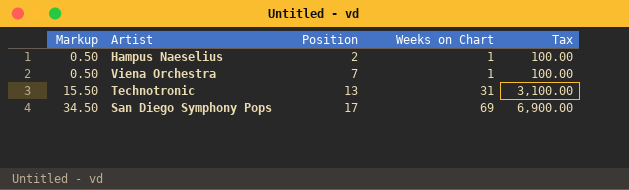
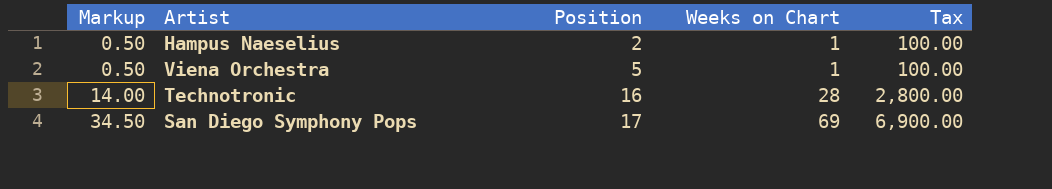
Viena Orchestra | Position: 7 -> 5
Technotronic | Markup: 15.50 -> 14.00
Technotronic | Position: 13 -> 16
Technotronic | Weeks on Chart: 31 -> 28
Technotronic | Tax: 3,100.00 -> 2,800.00

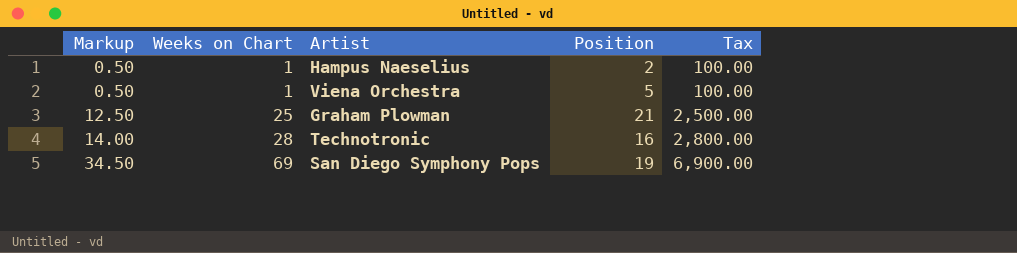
column Weeks on Chart | position: 4 -> 2
row Graham Plowman: none -> 12.50 | 25 | 21 | 2,500.00
San Diego Symphony Pops | Position: 17 -> 19

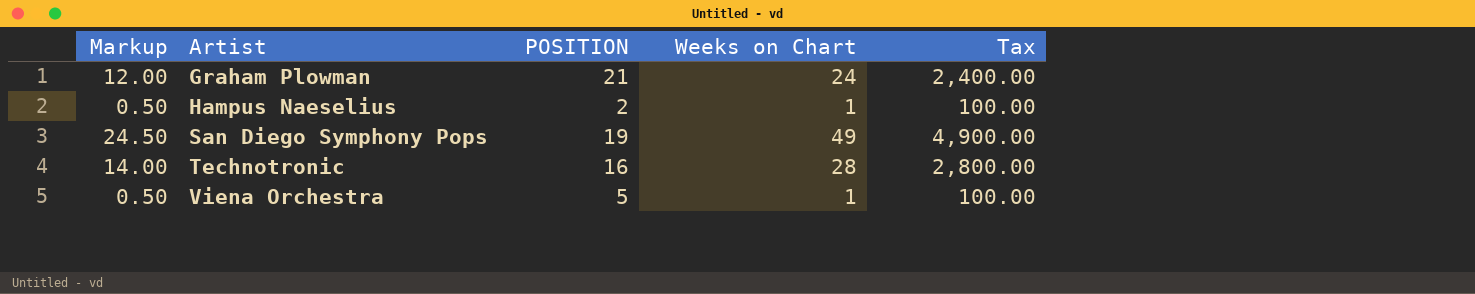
row order: Markup ascending -> Artist ascending
column name: Position -> POSITION
column Weeks on Chart | position: 2 -> 4
Graham Plowman | Markup: 12.50 -> 12.00
Graham Plowman | Weeks on Chart: 25 -> 24
Graham Plowman | Tax: 2,500.00 -> 2,400.00
San Diego Symphony Pops | Markup: 34.50 -> 24.50
San Diego Symphony Pops | Weeks on Chart: 69 -> 49
San Diego Symphony Pops | Tax: 6,900.00 -> 4,900.00

